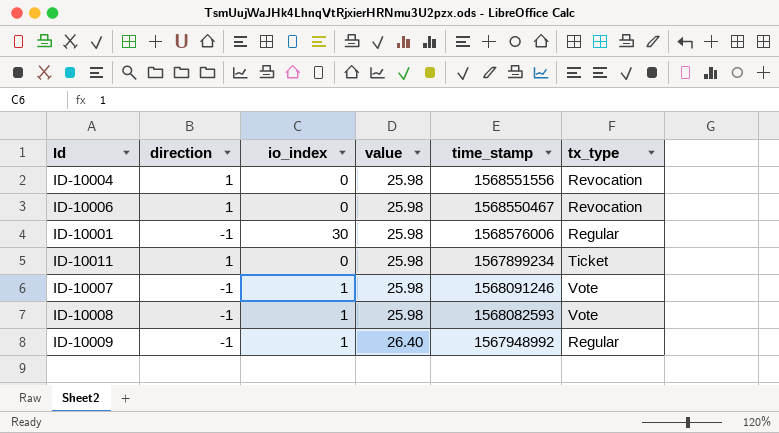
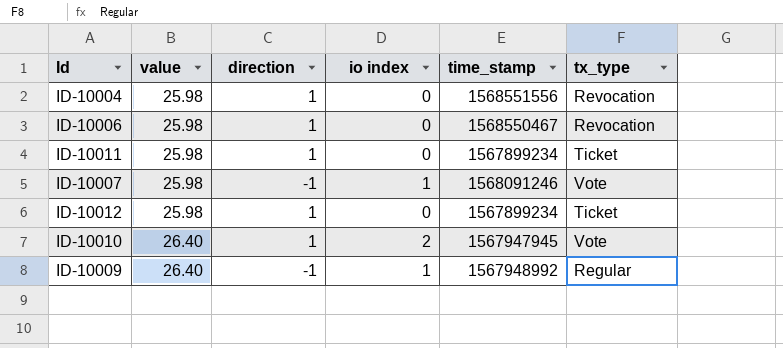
column value | position: 4 -> 2
column name: io_index -> io index
row ID-10001: -1 | 30 | 25.98 | 1568576006 | Regular -> none
row ID-10008: -1 | 1 | 25.98 | 1568082593 | Vote -> none
row ID-10012: none -> 25.98 | 1 | 0 | 1567899234 | Ticket
row ID-10010: none -> 26.40 | 1 | 2 | 1567947945 | Vote

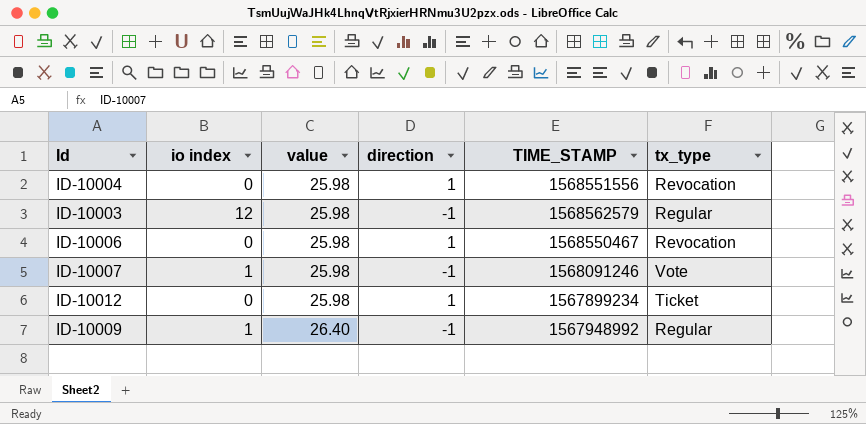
column io index | position: 4 -> 2
column name: time_stamp -> TIME_STAMP
row ID-10011: 25.98 | 1 | 0 | 1567899234 | Ticket -> none
row ID-10010: 26.40 | 1 | 2 | 1567947945 | Vote -> none
row ID-10003: none -> 12 | 25.98 | -1 | 1568562579 | Regular

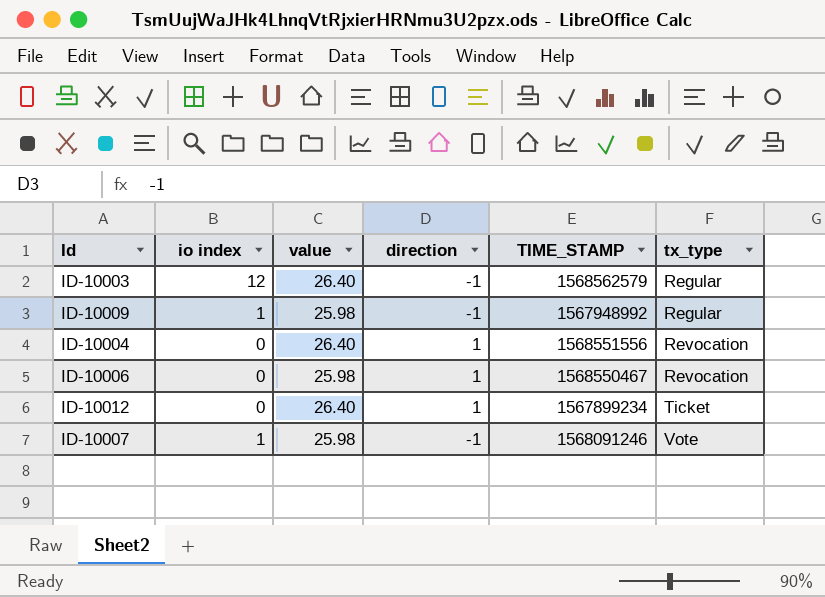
row order: value ascending -> tx_type ascending
ID-10003 | value: 25.98 -> 26.40
ID-10009 | value: 26.40 -> 25.98
ID-10004 | value: 25.98 -> 26.40
ID-10012 | value: 25.98 -> 26.40

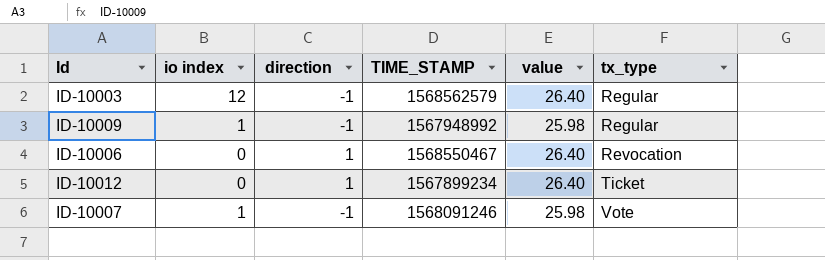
column value | position: 3 -> 5
row ID-10004: 0 | 26.40 | 1 | 1568551556 | Revocation -> none
ID-10006 | value: 25.98 -> 26.40

